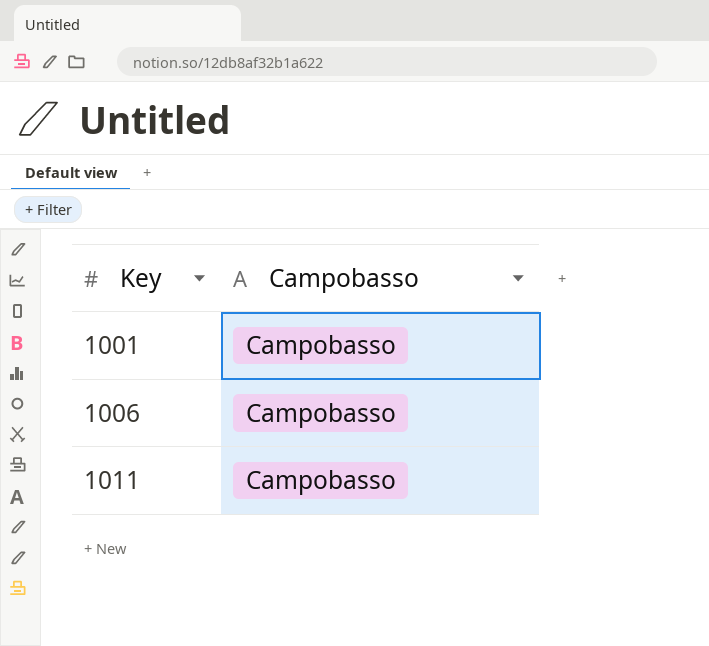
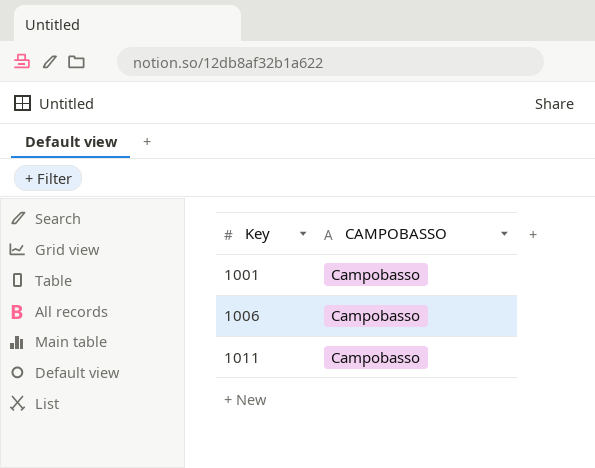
column name: Campobasso -> CAMPOBASSO

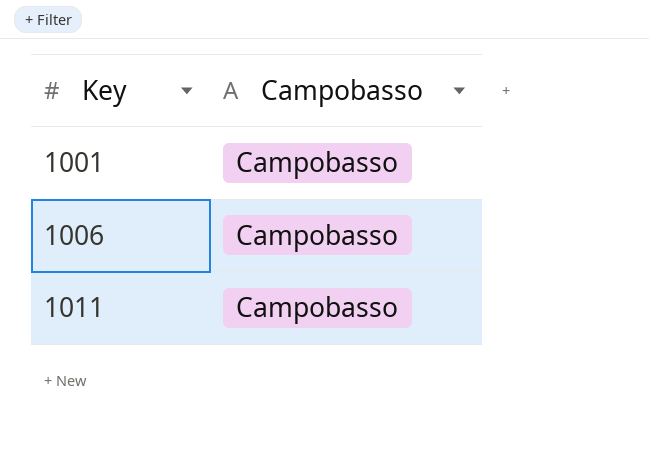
column name: CAMPOBASSO -> Campobasso

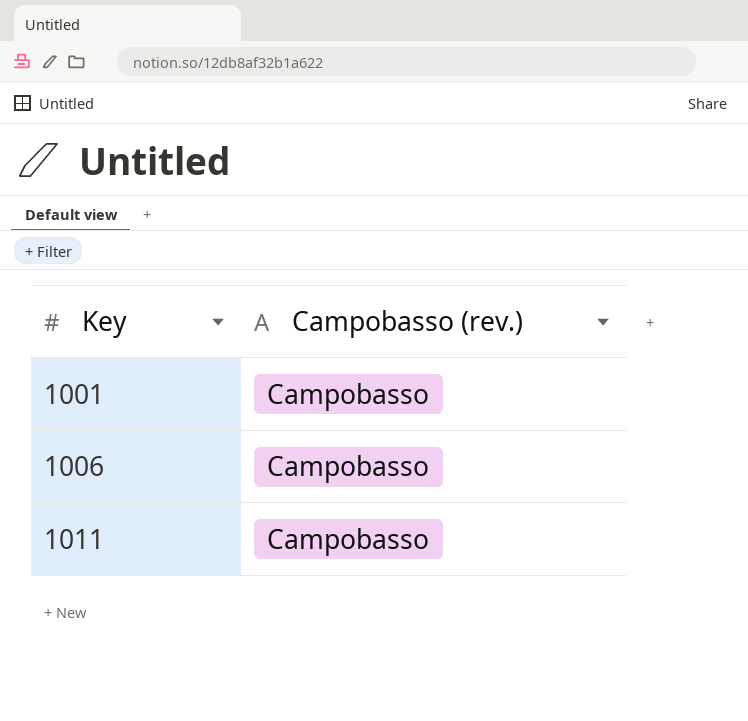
column name: Campobasso -> Campobasso (rev.)

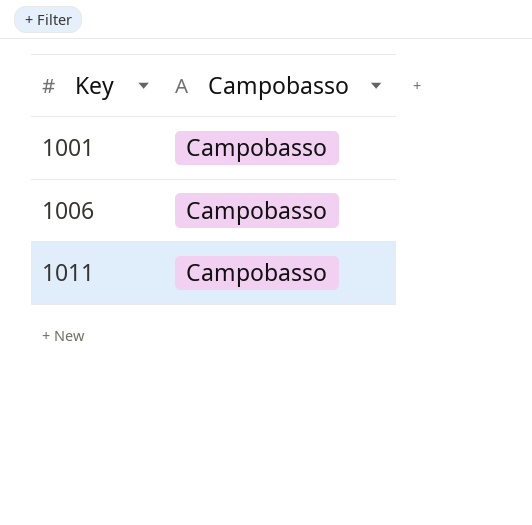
column name: Campobasso (rev.) -> Campobasso

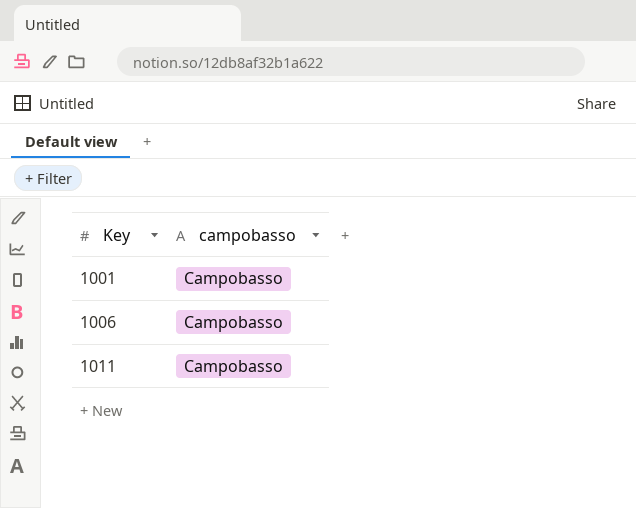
column name: Campobasso -> campobasso

